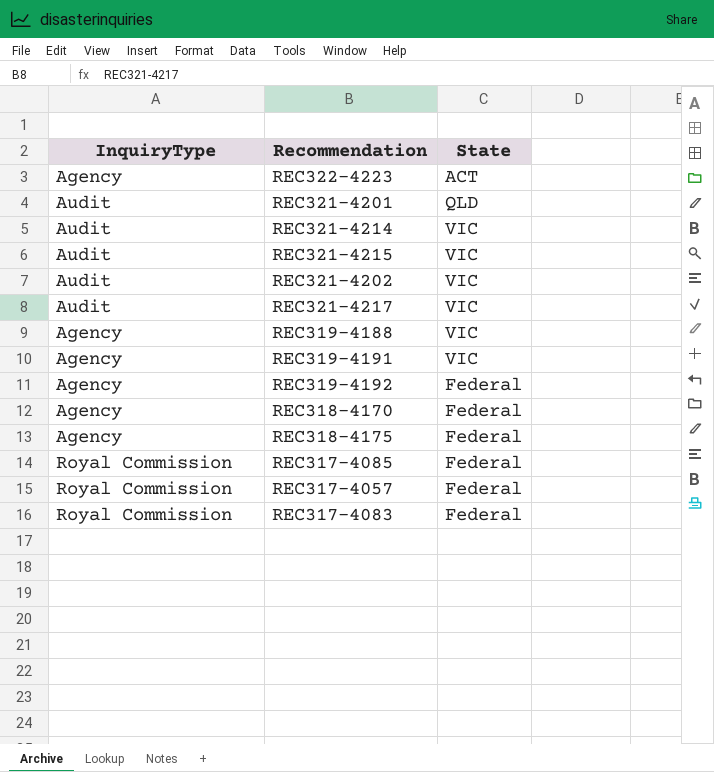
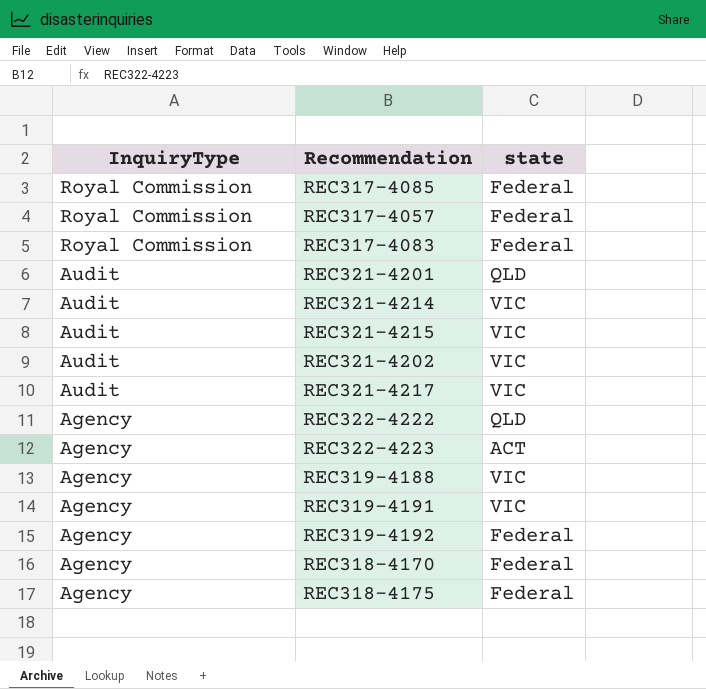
row order: none -> InquiryType descending
column name: State -> state
row REC322-4222: none -> Agency | QLD

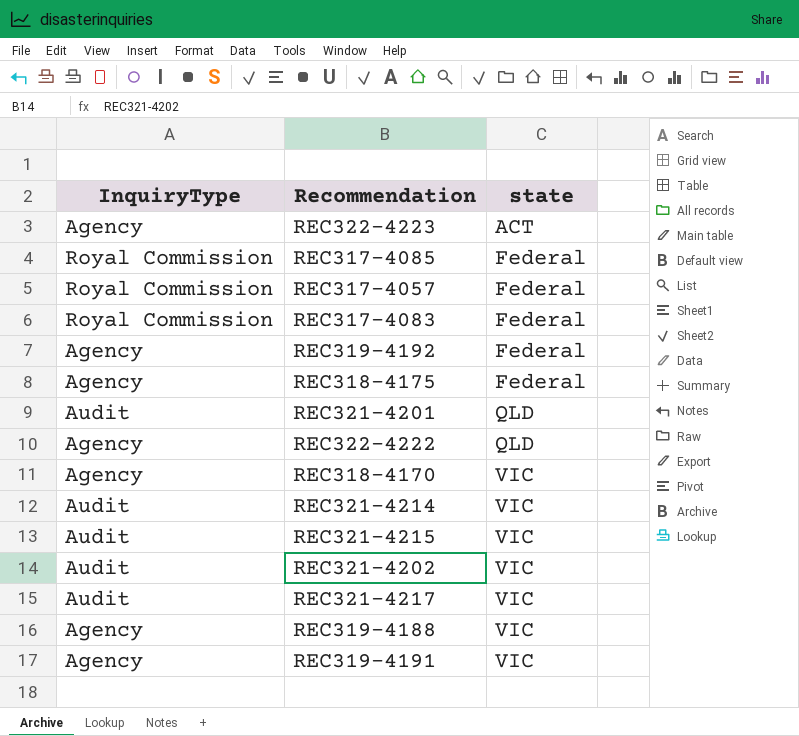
row order: InquiryType descending -> state ascending
REC318-4170 | state: Federal -> VIC

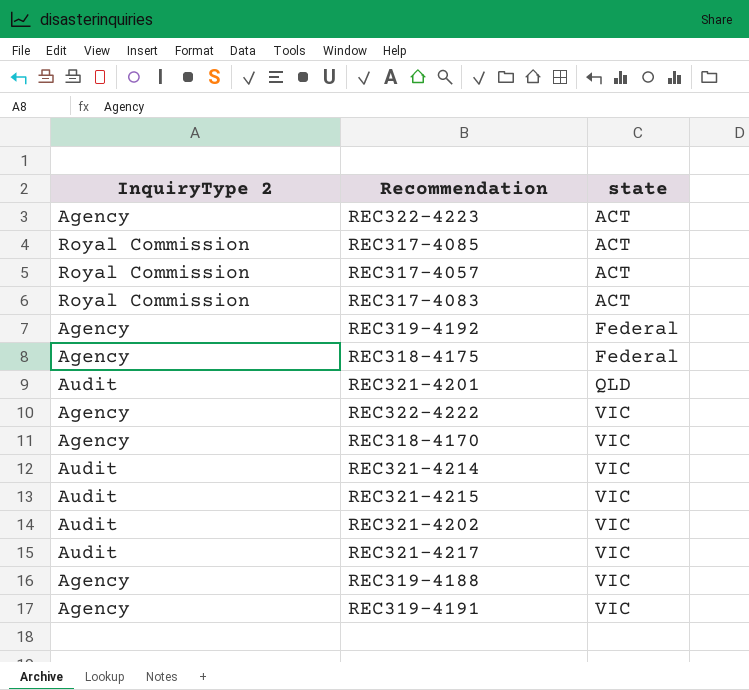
column name: InquiryType -> InquiryType 2
REC317-4085 | state: Federal -> ACT
REC317-4057 | state: Federal -> ACT
REC317-4083 | state: Federal -> ACT
REC322-4222 | state: QLD -> VIC

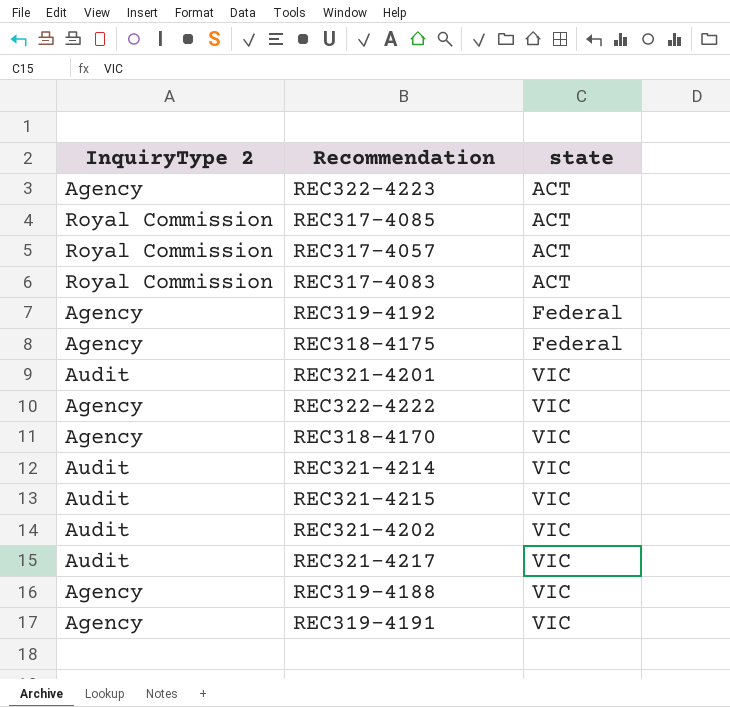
REC321-4201 | state: QLD -> VIC

